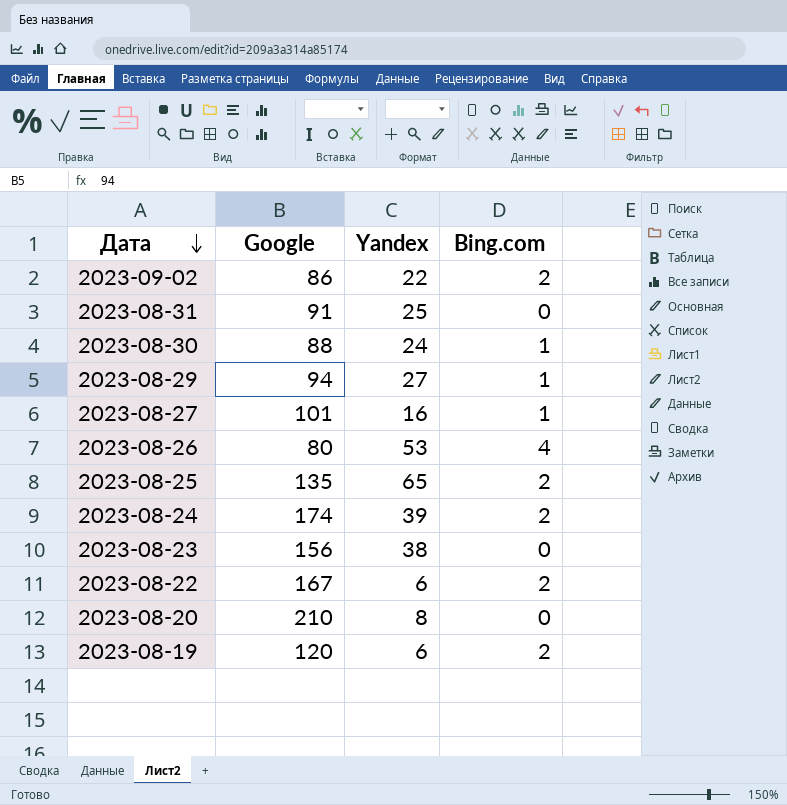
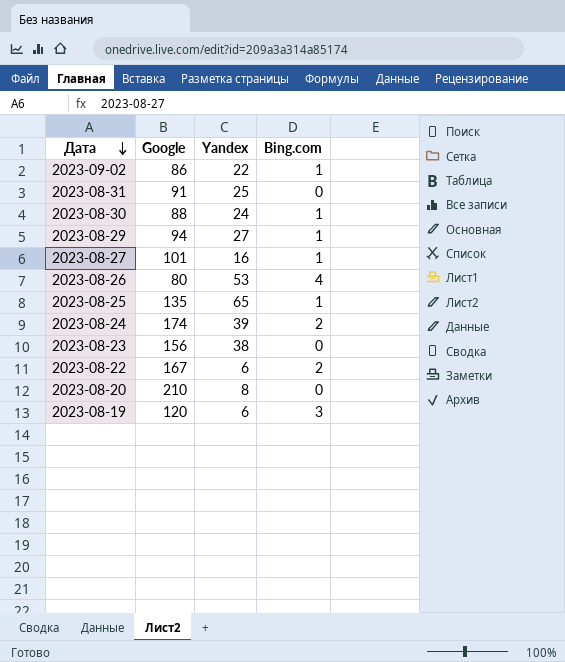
2023-09-02 | Bing.com: 2 -> 1
2023-08-25 | Bing.com: 2 -> 1
2023-08-19 | Bing.com: 2 -> 3

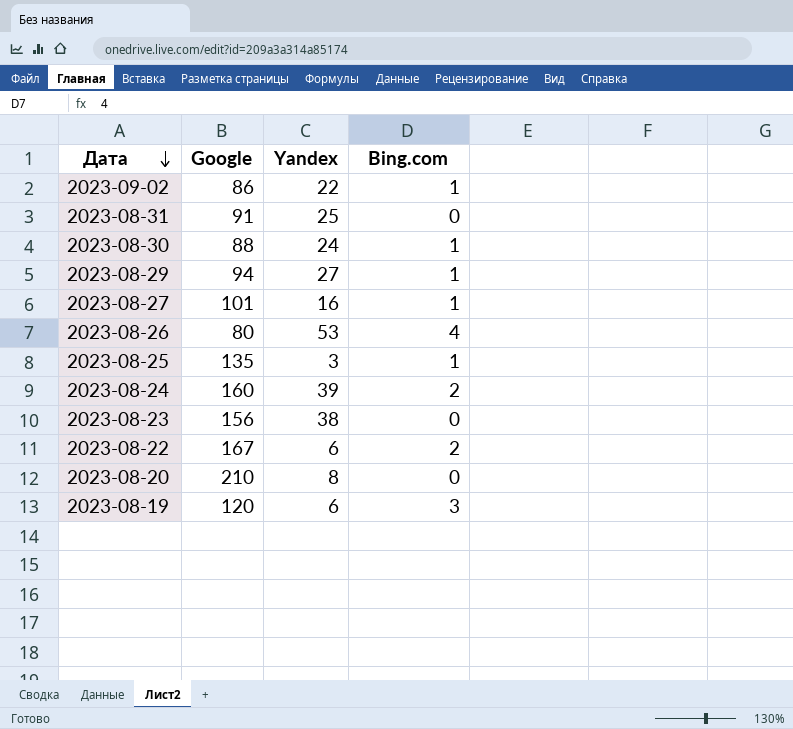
2023-08-25 | Yandex: 65 -> 3
2023-08-24 | Google: 174 -> 160

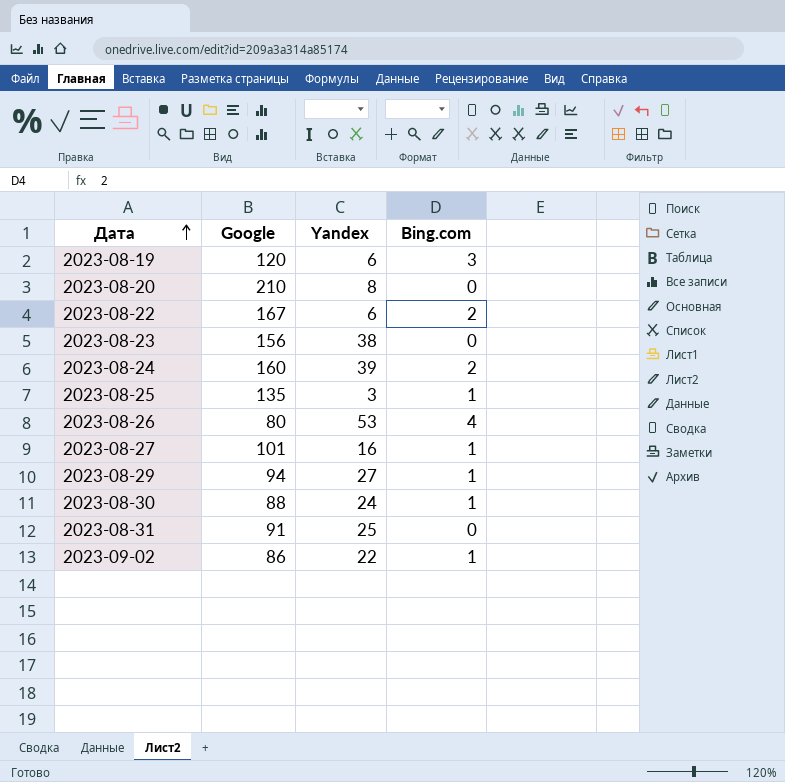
row order: Дата descending -> Дата ascending

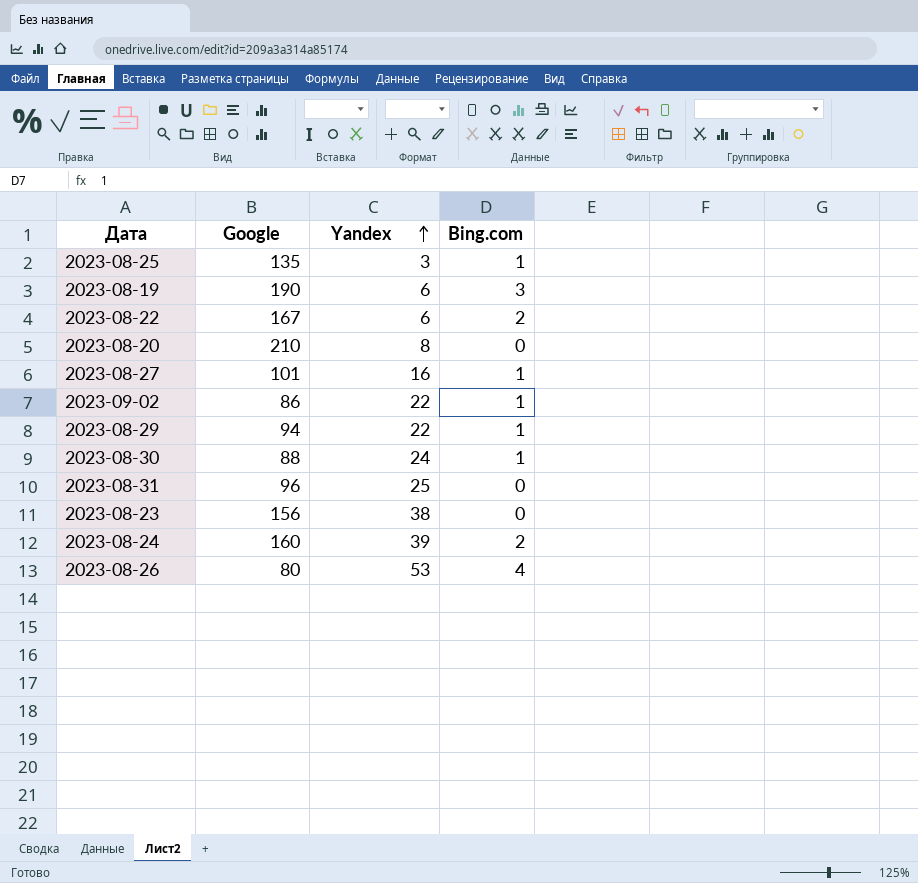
row order: Дата ascending -> Yandex ascending
2023-08-19 | Google: 120 -> 190
2023-08-29 | Yandex: 27 -> 22
2023-08-31 | Google: 91 -> 96

